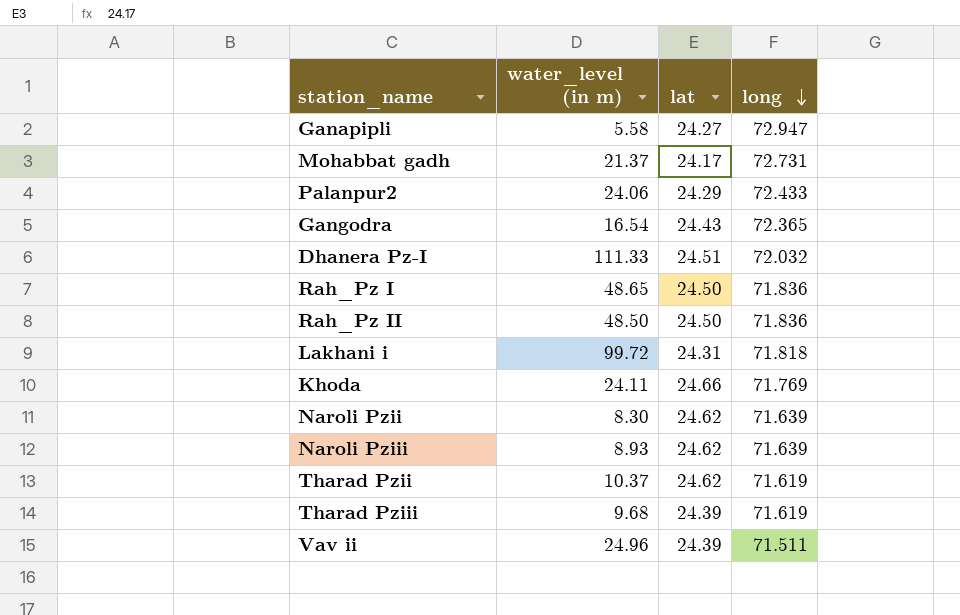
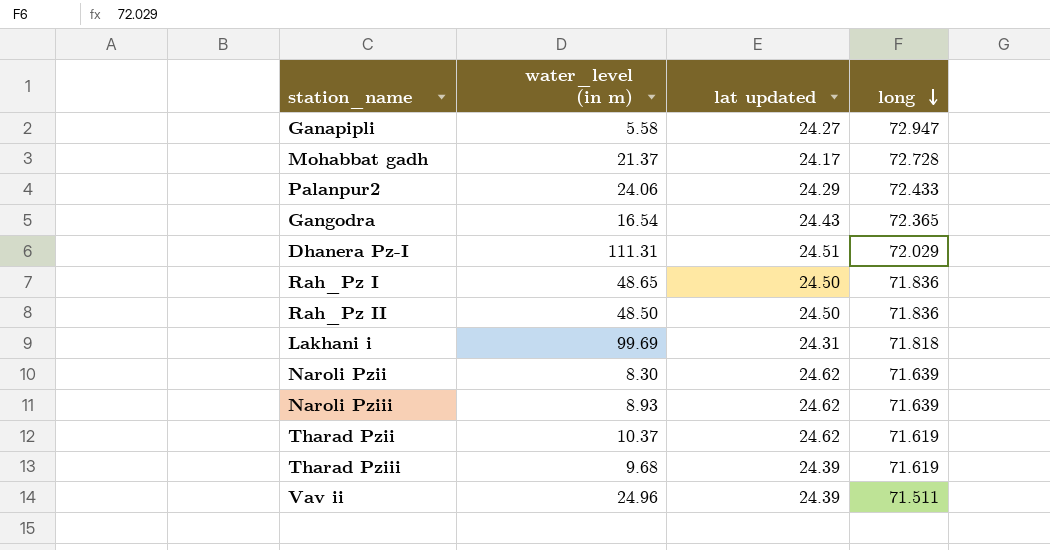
column name: lat -> lat updated
row Khoda: 24.11 | 24.66 | 71.769 -> none
Mohabbat gadh | long: 72.731 -> 72.728
Dhanera Pz-I | water_level (in m): 111.33 -> 111.31
Dhanera Pz-I | long: 72.032 -> 72.029
Lakhani i | water_level (in m): 99.72 -> 99.69

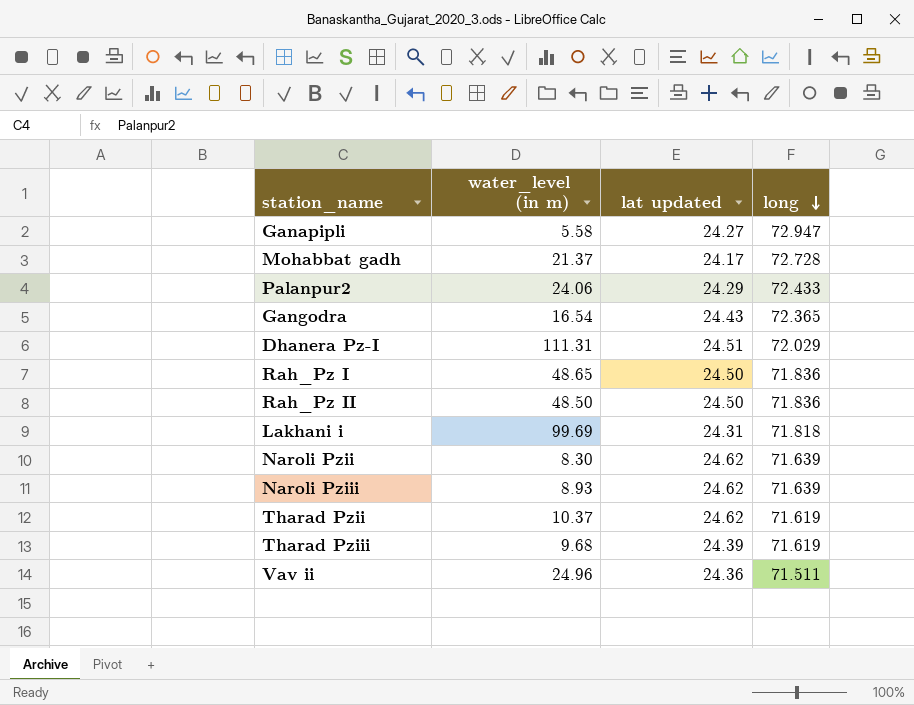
Vav ii | lat updated: 24.39 -> 24.36

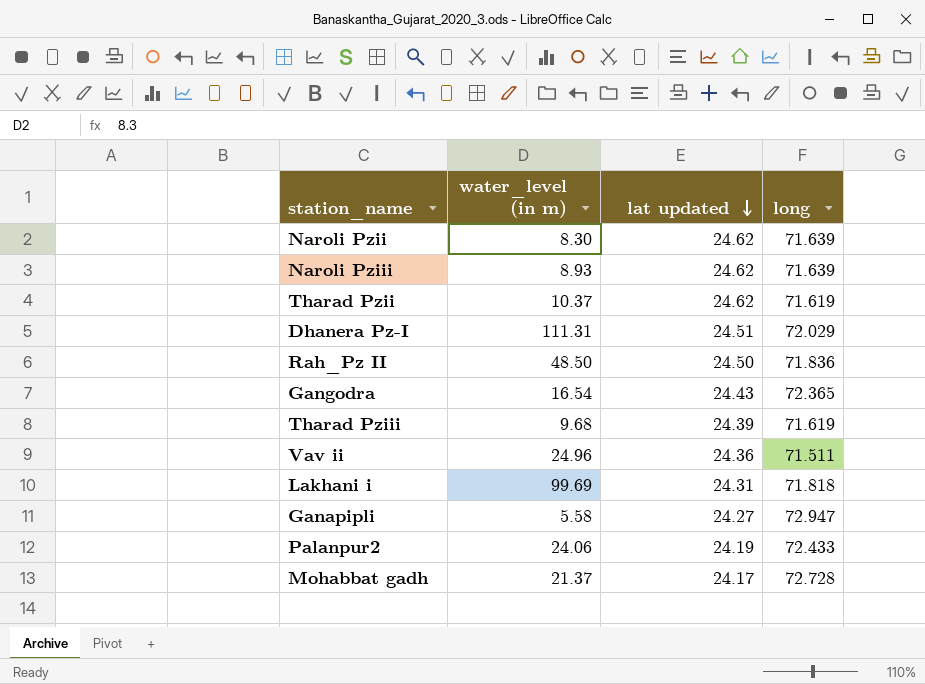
row order: long descending -> lat updated descending
row Rah_Pz I: 48.65 | 24.50 | 71.836 -> none
Palanpur2 | lat updated: 24.29 -> 24.19

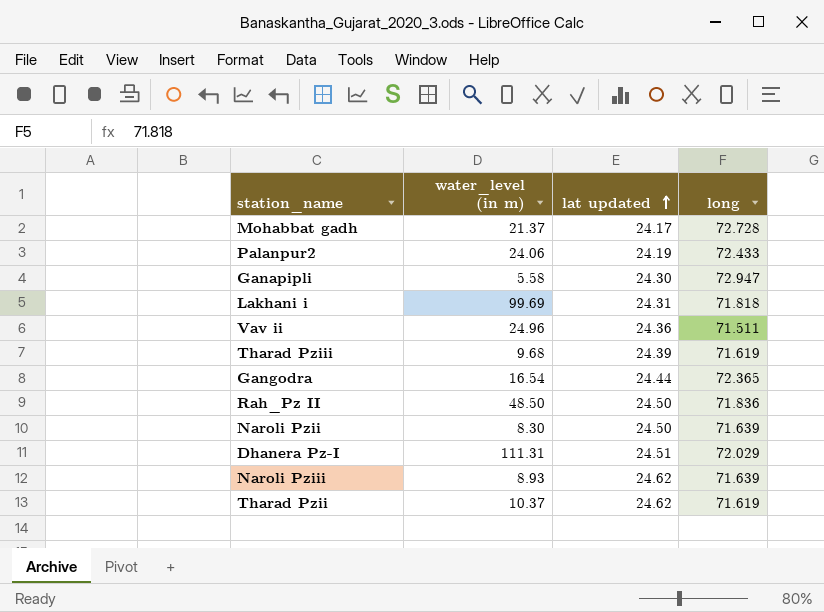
row order: lat updated descending -> lat updated ascending
Ganapipli | lat updated: 24.27 -> 24.30
Gangodra | lat updated: 24.43 -> 24.44
Naroli Pzii | lat updated: 24.62 -> 24.50

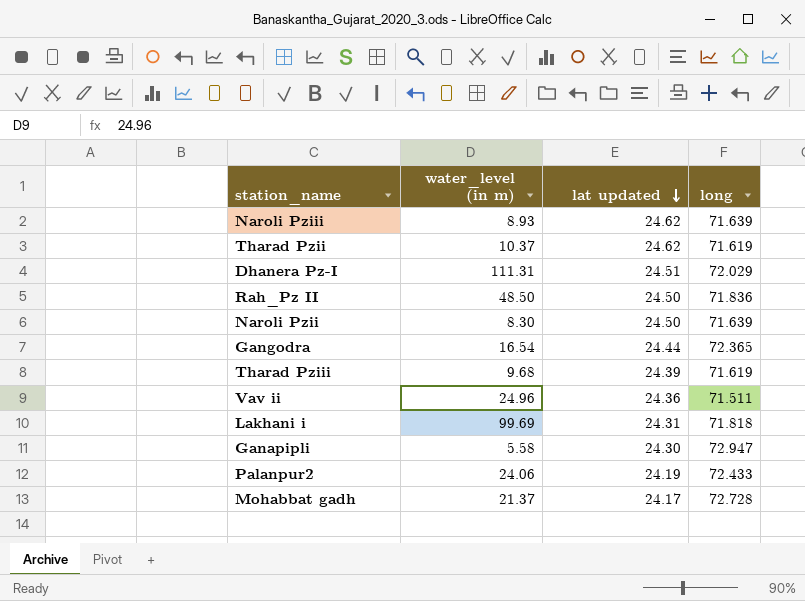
row order: lat updated ascending -> lat updated descending

